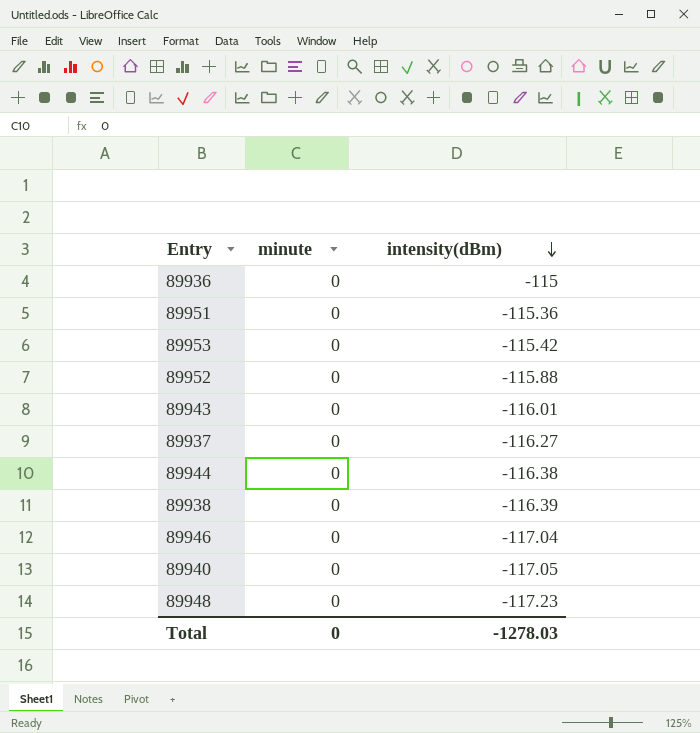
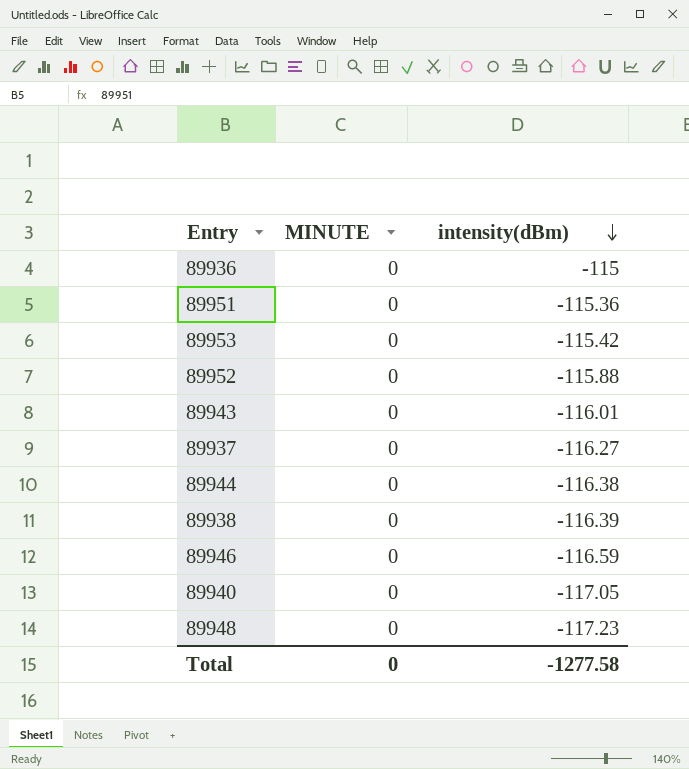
column name: minute -> MINUTE
89946 | intensity(dBm): -117.04 -> -116.59
Total | intensity(dBm): -1278.03 -> -1277.58

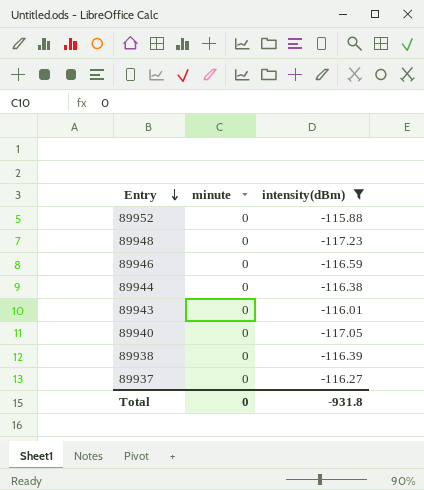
filter: none -> intensity(dBm) <= -115.88
row order: intensity(dBm) descending -> Entry descending
column name: MINUTE -> minute
Total | intensity(dBm): -1277.58 -> -931.8

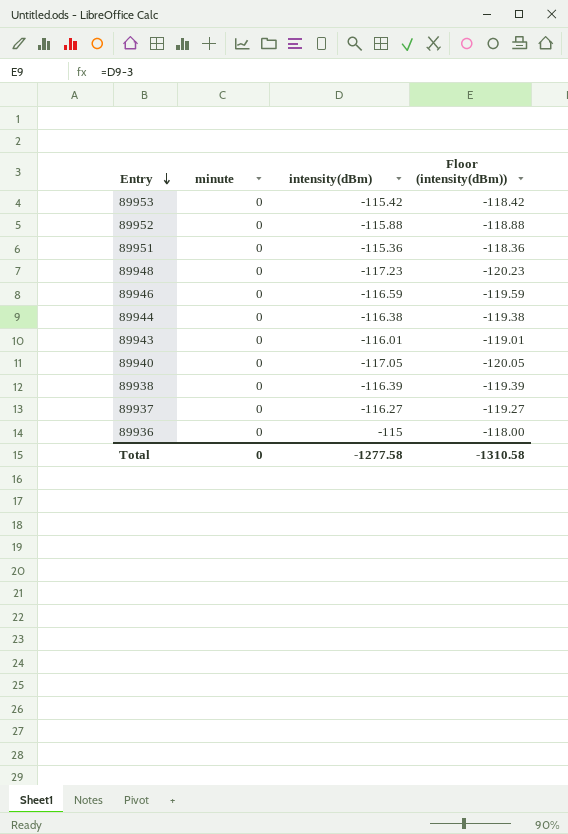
filter: intensity(dBm) <= -115.88 -> none
column Floor (intensity(dBm)) | formula: none -> [intensity(dBm)] - 3
Total | intensity(dBm): -931.8 -> -1277.58

